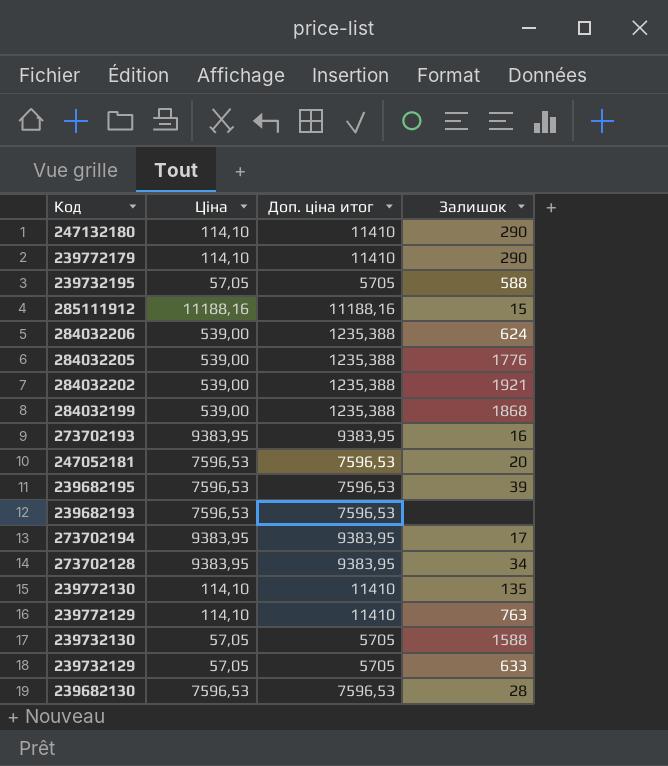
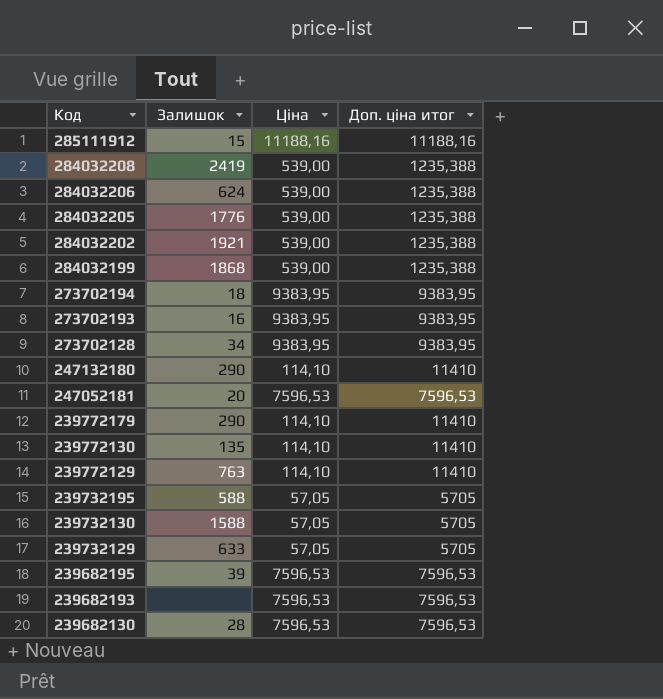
row order: none -> Код descending
column Залишок | position: 4 -> 2
row 284032208: none -> 2419 | 539,00 | 1235,388
273702194 | Залишок: 17 -> 18

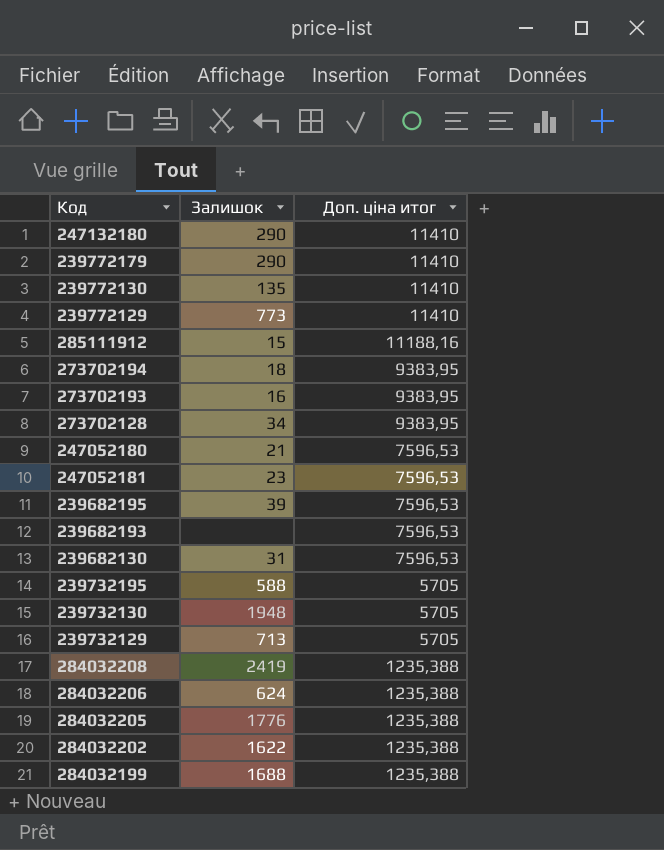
row order: Код descending -> Доп. ціна итог descending
column Ціна | position: 3 -> none
239772129 | Залишок: 763 -> 773
row 247052180: none -> 21 | 7596,53
247052181 | Залишок: 20 -> 23
239682130 | Залишок: 28 -> 31
239732130 | Залишок: 1588 -> 1948
239732129 | Залишок: 633 -> 713
284032202 | Залишок: 1921 -> 1622
284032199 | Залишок: 1868 -> 1688

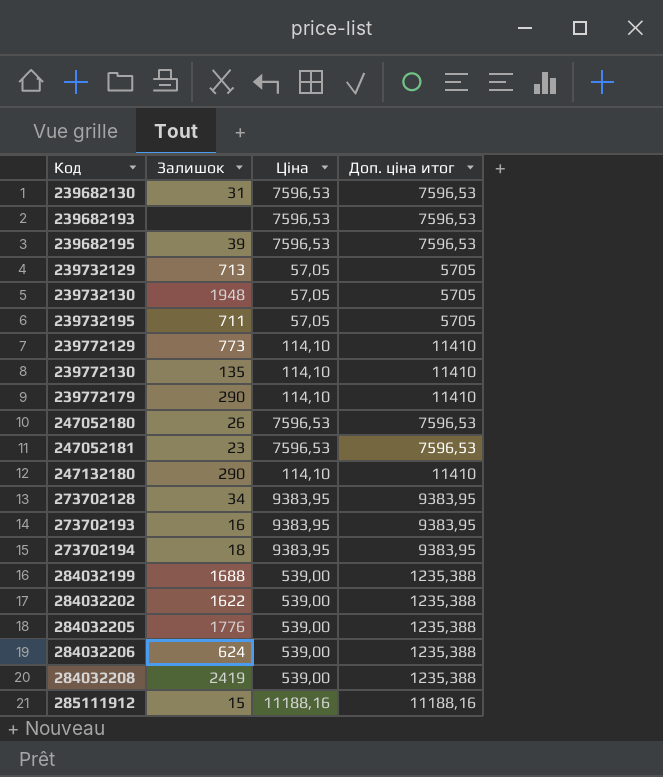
row order: Доп. ціна итог descending -> Код ascending
column Ціна | position: none -> 3
239732195 | Залишок: 588 -> 711
247052180 | Залишок: 21 -> 26

